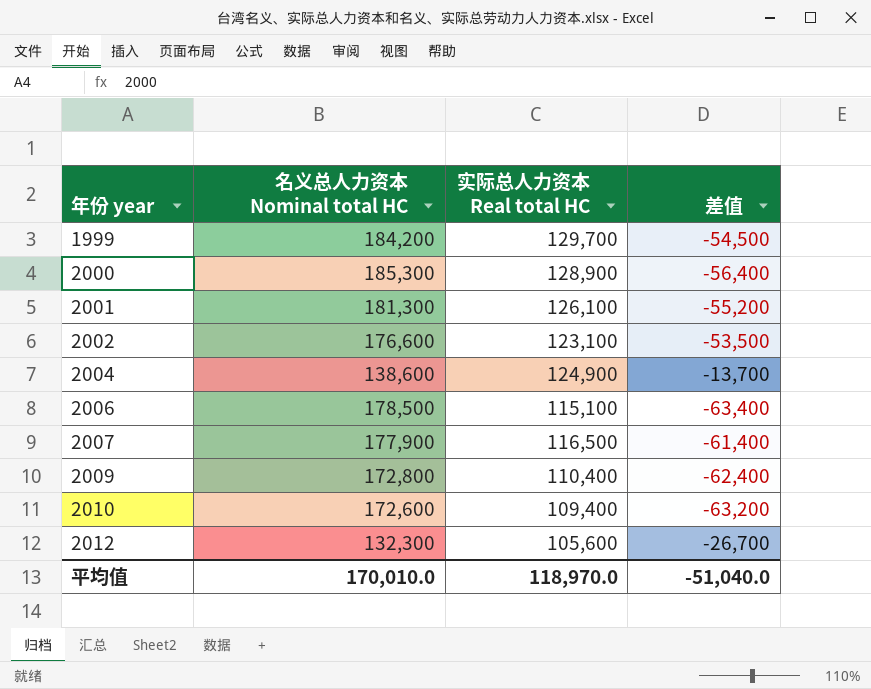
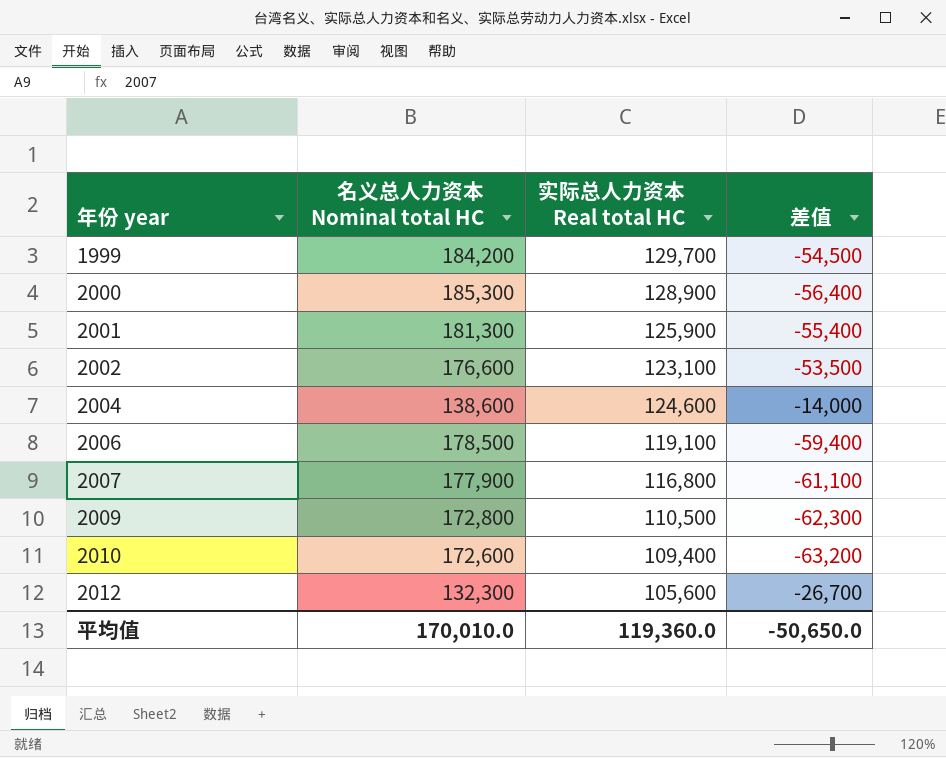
2001 | 实际总人力资本 Real total HC: 126,100 -> 125,900
2001 | 差值: -55,200 -> -55,400
2004 | 实际总人力资本 Real total HC: 124,900 -> 124,600
2004 | 差值: -13,700 -> -14,000
2006 | 实际总人力资本 Real total HC: 115,100 -> 119,100
2006 | 差值: -63,400 -> -59,400
2007 | 实际总人力资本 Real total HC: 116,500 -> 116,800
2007 | 差值: -61,400 -> -61,100
2009 | 实际总人力资本 Real total HC: 110,400 -> 110,500
2009 | 差值: -62,400 -> -62,300
平均值 | 实际总人力资本 Real total HC: 118,970.0 -> 119,360.0
平均值 | 差值: -51,040.0 -> -50,650.0

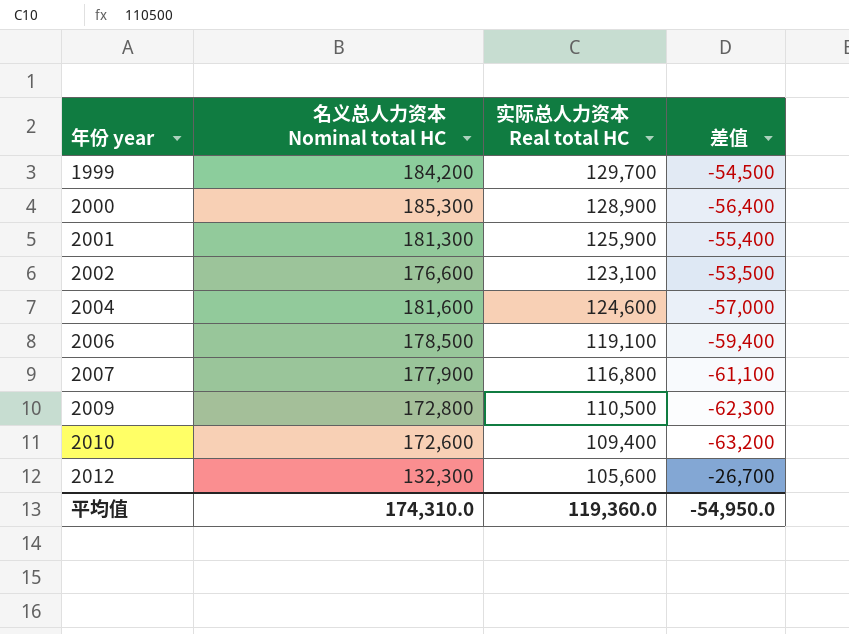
2004 | 名义总人力资本 Nominal total HC: 138,600 -> 181,600
2004 | 差值: -14,000 -> -57,000
平均值 | 名义总人力资本 Nominal total HC: 170,010.0 -> 174,310.0
平均值 | 差值: -50,650.0 -> -54,950.0

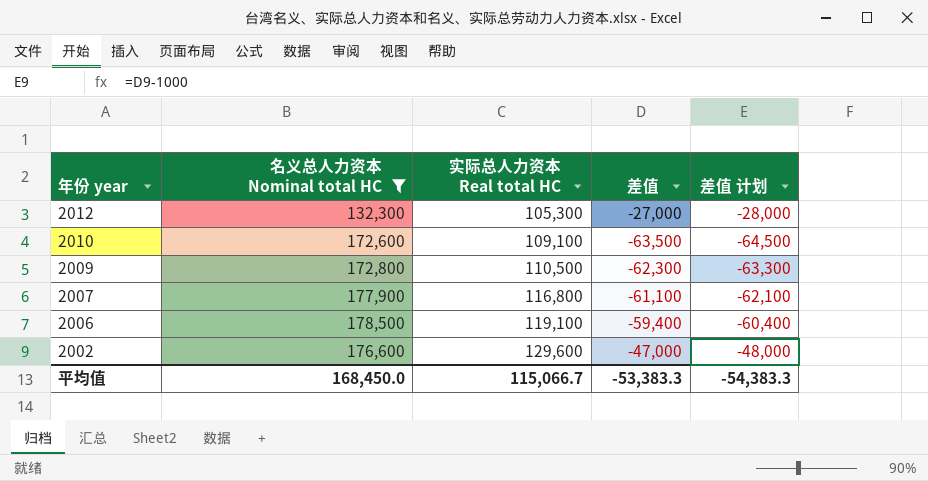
filter: none -> 名义总人力资本 Nominal total HC <= 178,500
row order: 年份 year ascending -> 年份 year descending
column 差值 计划 | formula: none -> [差值] - 1000
2012 | 实际总人力资本 Real total HC: 105,600 -> 105,300
2012 | 差值: -26,700 -> -27,000
2010 | 实际总人力资本 Real total HC: 109,400 -> 109,100
2010 | 差值: -63,200 -> -63,500
2002 | 实际总人力资本 Real total HC: 123,100 -> 129,600
2002 | 差值: -53,500 -> -47,000
平均值 | 名义总人力资本 Nominal total HC: 174,310.0 -> 168,450.0
平均值 | 实际总人力资本 Real total HC: 119,360.0 -> 115,066.7
平均值 | 差值: -54,950.0 -> -53,383.3

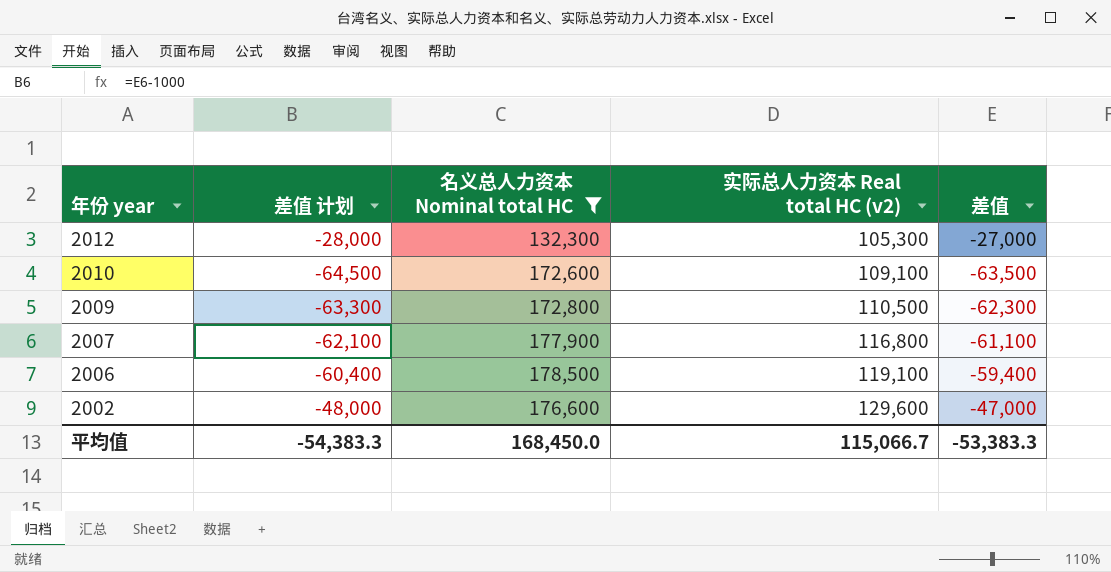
column 差值 计划 | position: 5 -> 2
column name: 实际总人力资本 Real total HC -> 实际总人力资本 Real total HC (v2)

